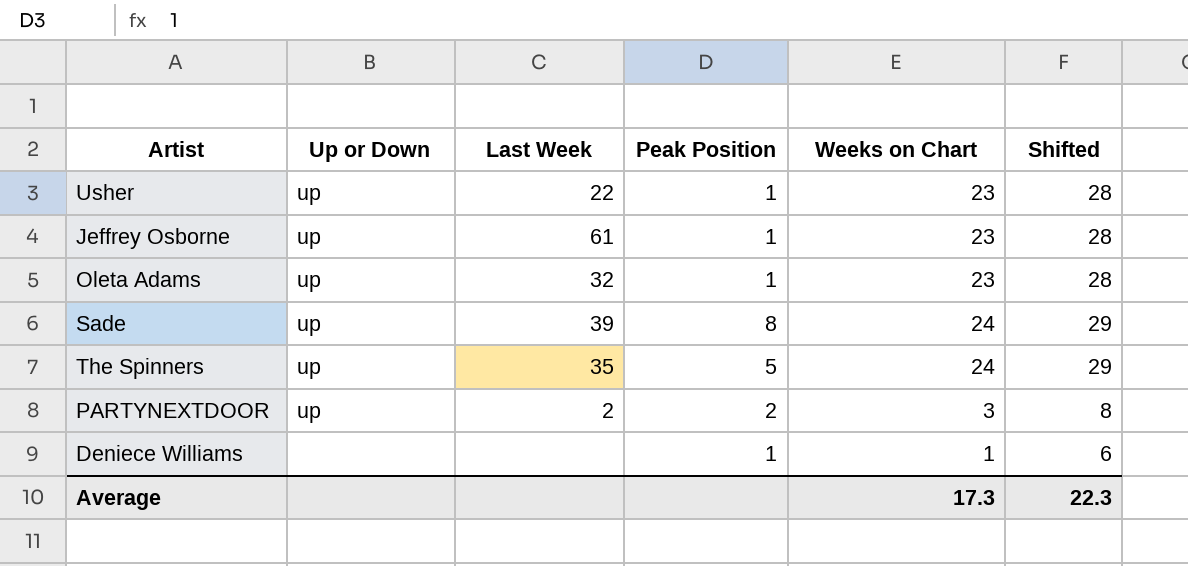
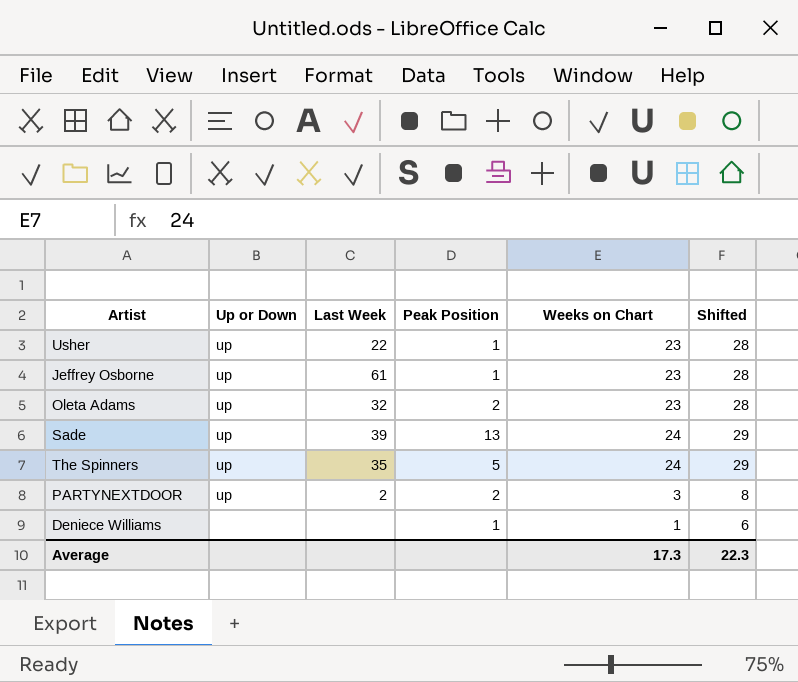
Oleta Adams | Peak Position: 1 -> 2
Sade | Peak Position: 8 -> 13

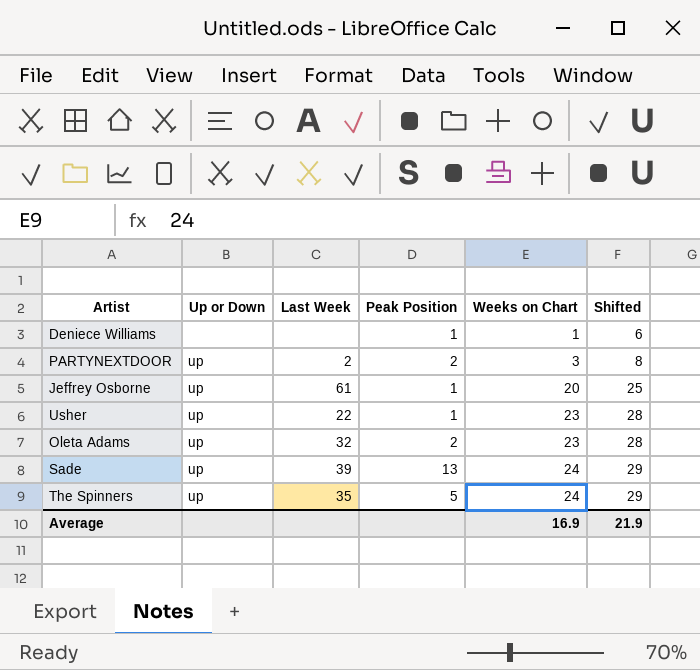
row order: none -> Weeks on Chart ascending
Jeffrey Osborne | Weeks on Chart: 23 -> 20
Jeffrey Osborne | Shifted: 28 -> 25
Average | Weeks on Chart: 17.3 -> 16.9
Average | Shifted: 22.3 -> 21.9

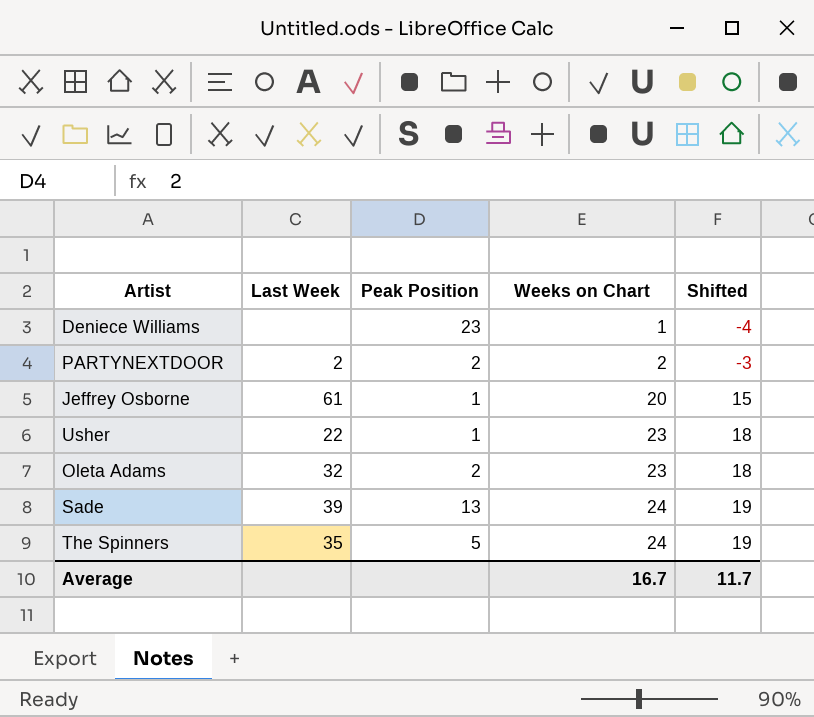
column Up or Down | position: 2 -> none
column Shifted | formula: [Weeks on Chart] + 5 -> [Weeks on Chart] - 5
Deniece Williams | Peak Position: 1 -> 23
PARTYNEXTDOOR | Weeks on Chart: 3 -> 2
Average | Weeks on Chart: 16.9 -> 16.7
Average | Shifted: 21.9 -> 11.7

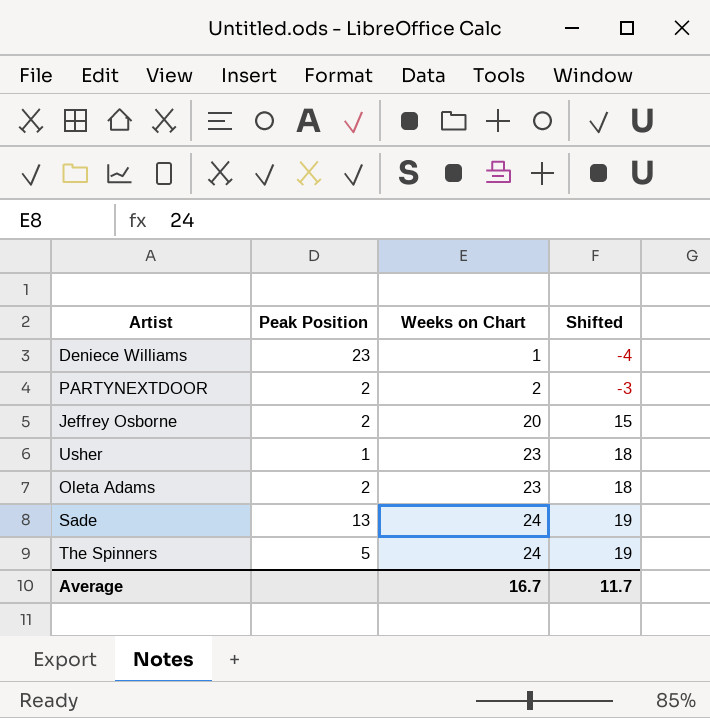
column Last Week | position: 2 -> none
Jeffrey Osborne | Peak Position: 1 -> 2

